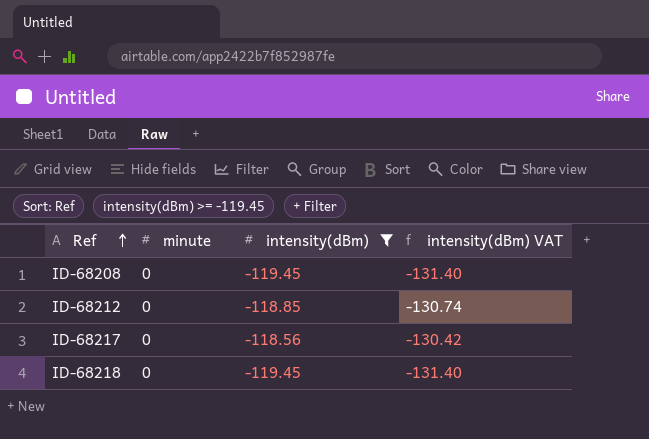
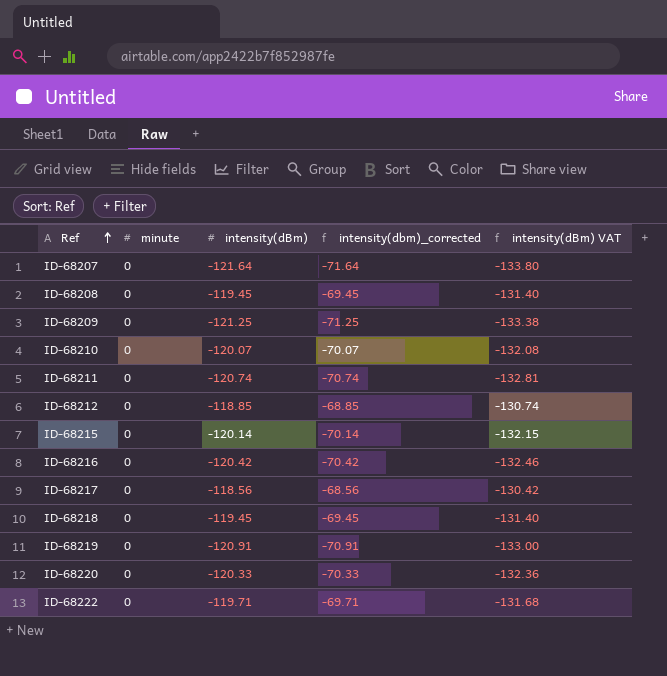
filter: intensity(dBm) >= -119.45 -> none
column intensity(dbm)_corrected | formula: none -> [intensity(dBm)] + 50

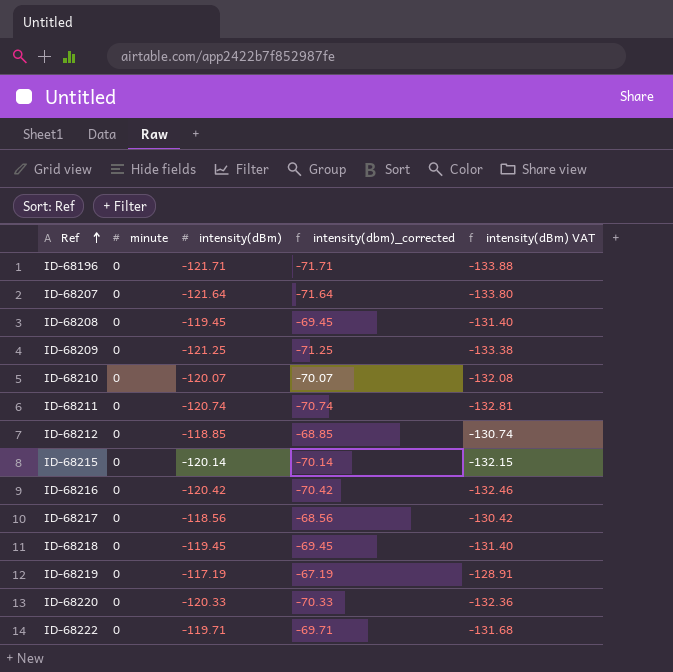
row ID-68196: none -> 0 | -121.71 | -71.71 | -133.88
ID-68219 | intensity(dBm): -120.91 -> -117.19
ID-68219 | intensity(dbm)_corrected: -70.91 -> -67.19
ID-68219 | intensity(dBm) VAT: -133.00 -> -128.91

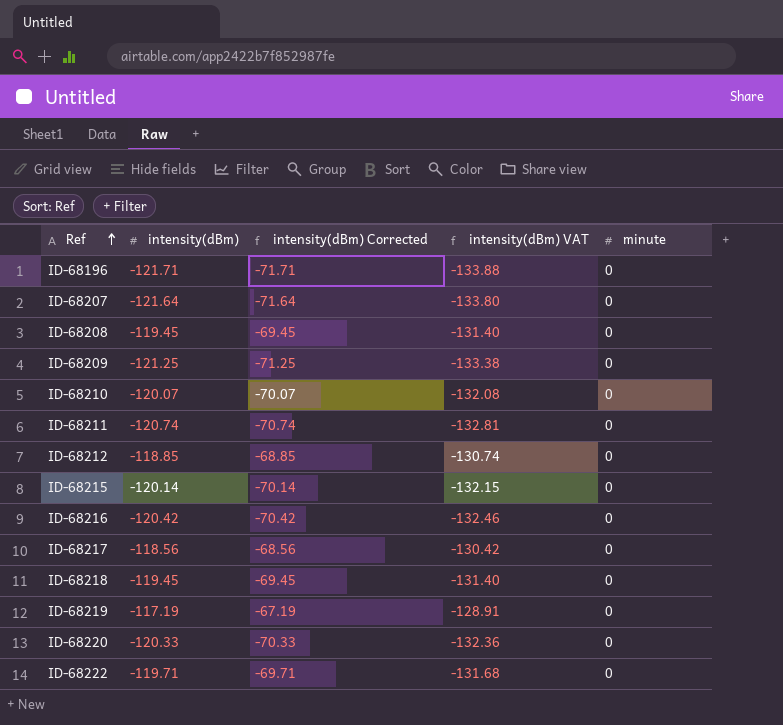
column name: intensity(dbm)_corrected -> intensity(dBm) Corrected
column minute | position: 2 -> 5

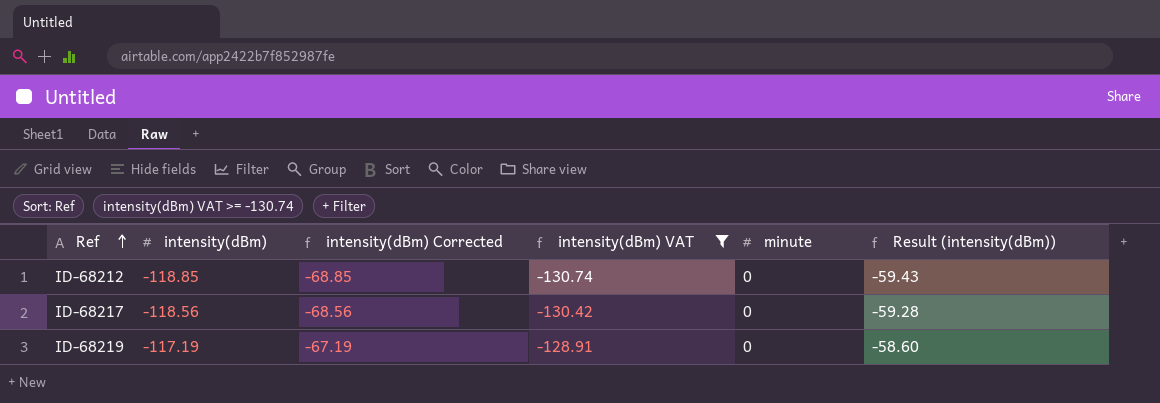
filter: none -> intensity(dBm) VAT >= -130.74
column Result (intensity(dBm)) | formula: none -> [intensity(dBm)] * 0.5

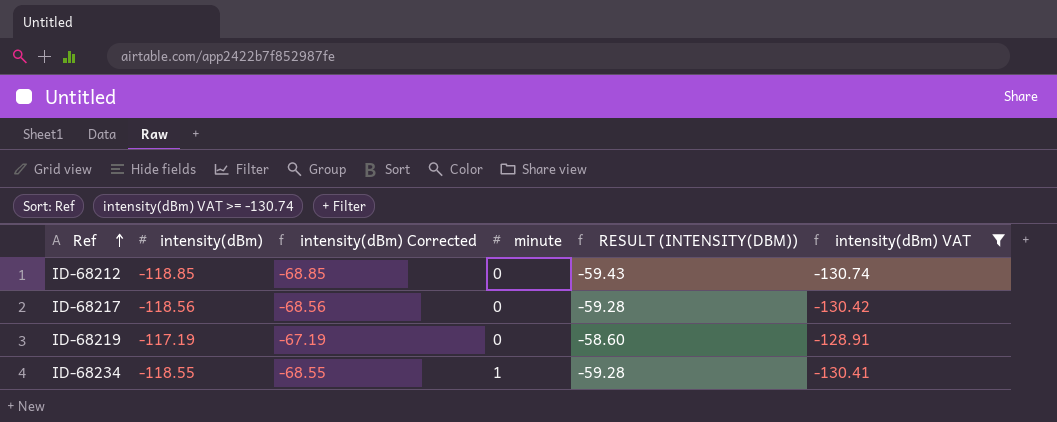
column name: Result (intensity(dBm)) -> RESULT (INTENSITY(DBM))
column intensity(dBm) VAT | position: 4 -> 6
row ID-68234: none -> -118.55 | -68.55 | 1 | -59.28 | -130.41

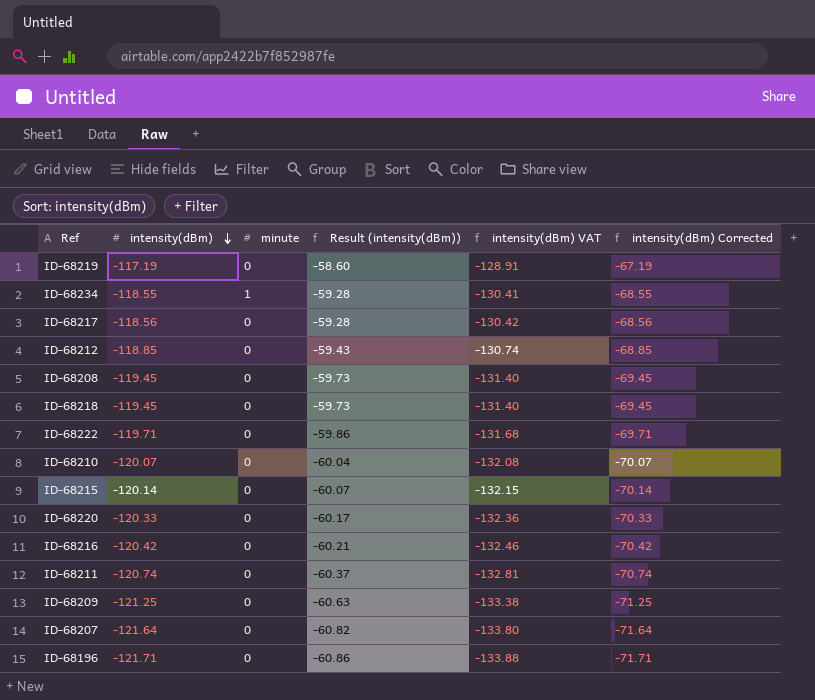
filter: intensity(dBm) VAT >= -130.74 -> none
row order: Ref ascending -> intensity(dBm) descending
column name: RESULT (INTENSITY(DBM)) -> Result (intensity(dBm))
column intensity(dBm) Corrected | position: 3 -> 6

